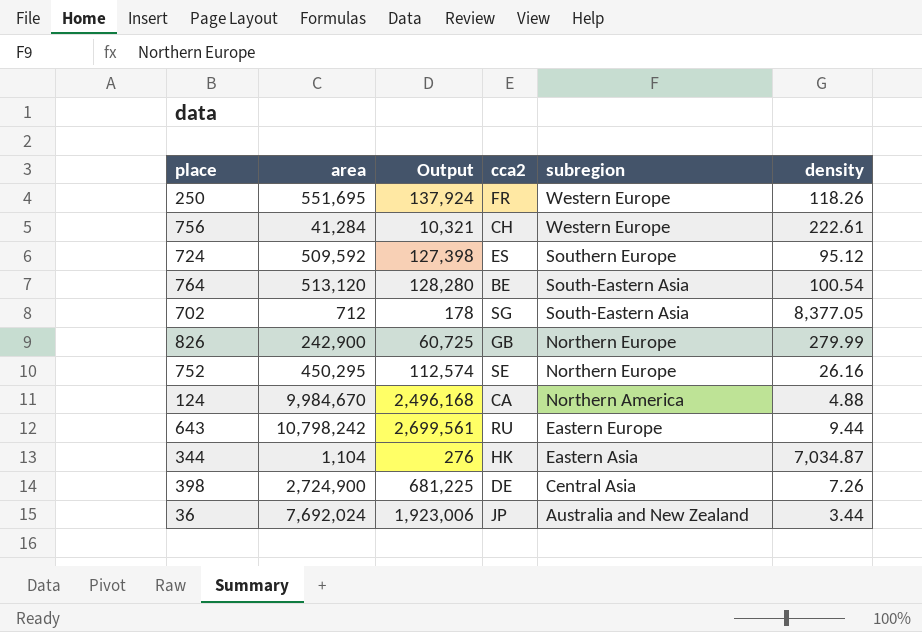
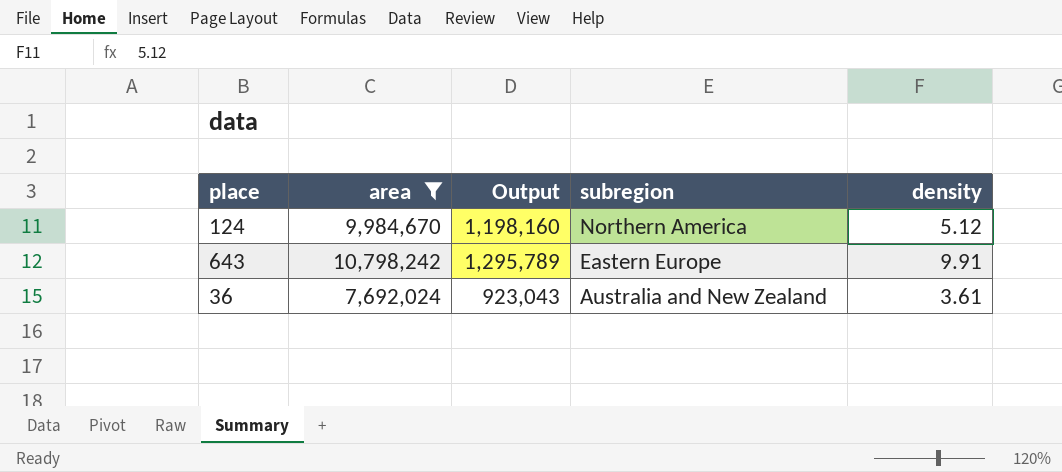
filter: none -> area >= 7,692,024
column cca2 | position: 4 -> none
column Output | formula: [area] * 0.25 -> [area] * 0.12
124 | density: 4.88 -> 5.12
643 | density: 9.44 -> 9.91
36 | density: 3.44 -> 3.61

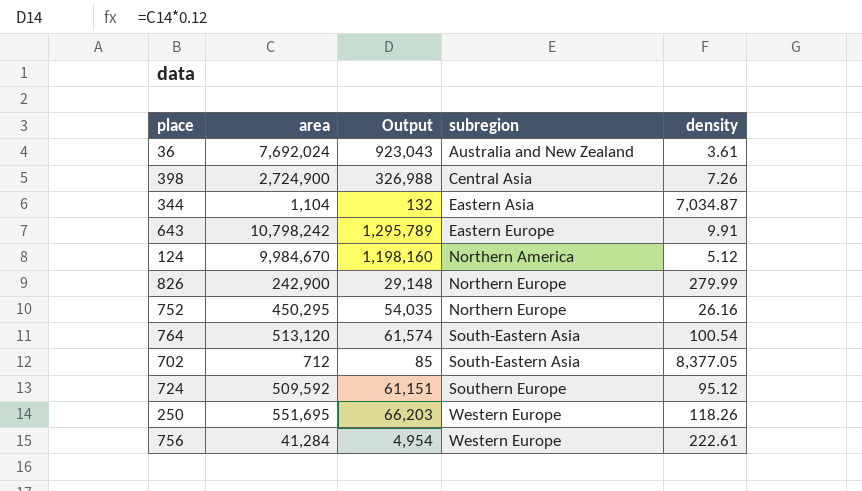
filter: area >= 7,692,024 -> none
row order: subregion descending -> subregion ascending

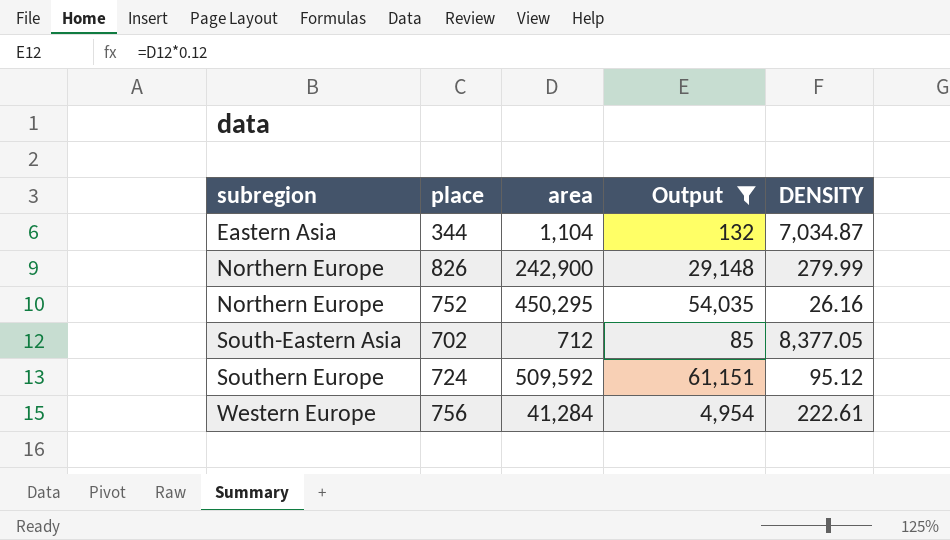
filter: none -> Output <= 61,151
column subregion | position: 4 -> 1
column name: density -> DENSITY

